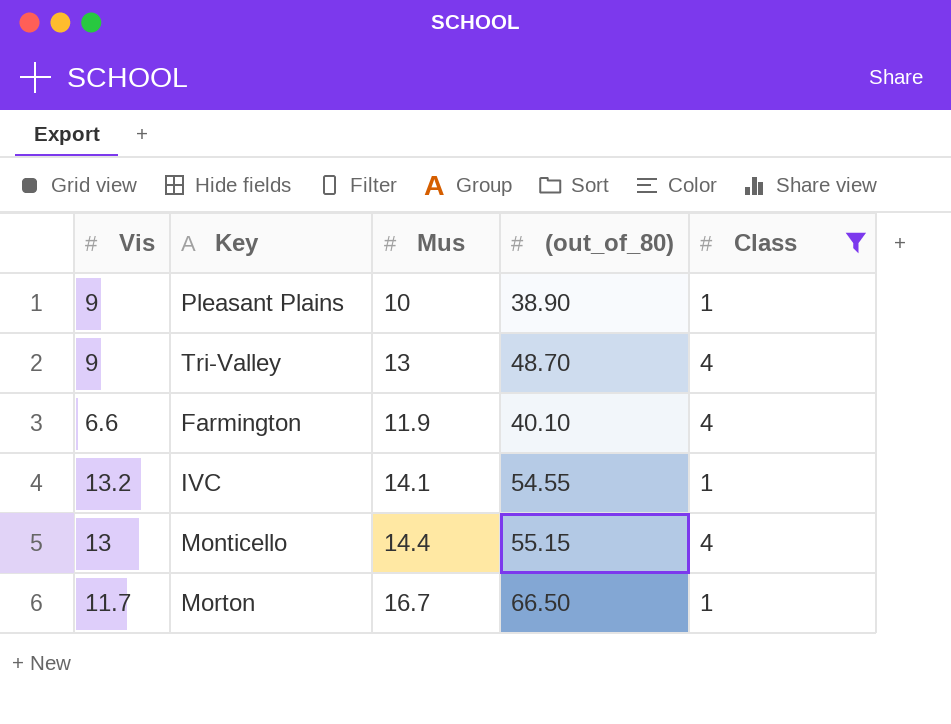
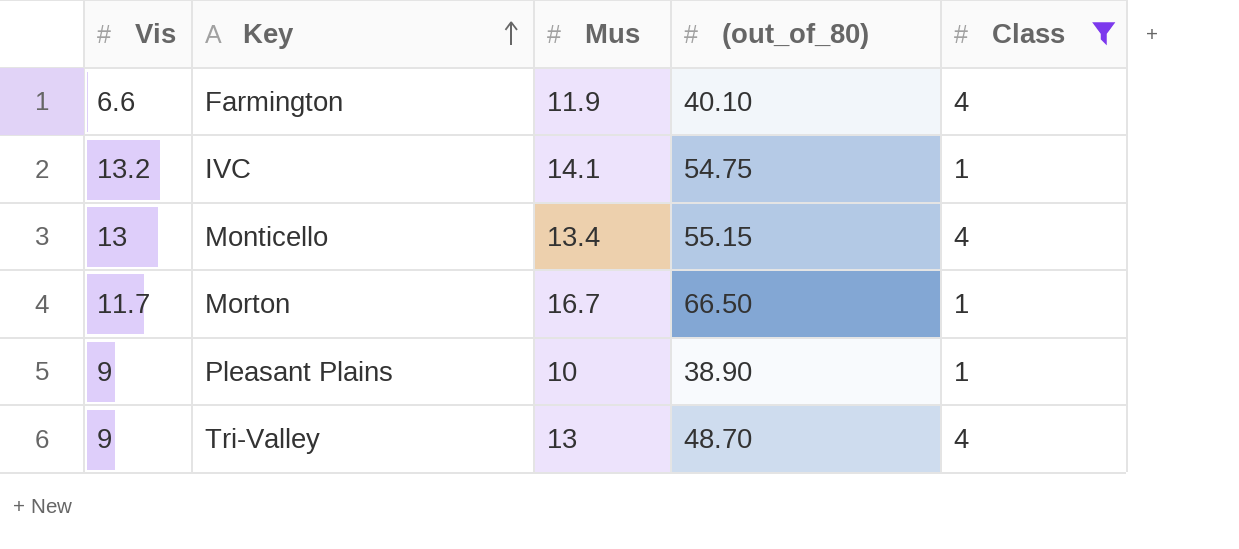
row order: none -> Key ascending
IVC | (out_of_80): 54.55 -> 54.75
Monticello | Mus: 14.4 -> 13.4

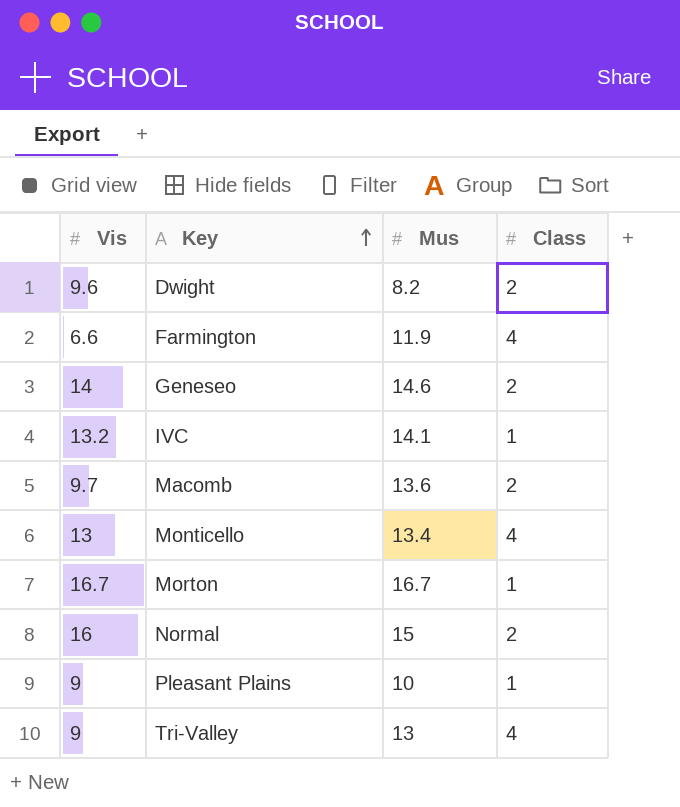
filter: Class != 2 -> none
column (out_of_80) | position: 4 -> none
Morton | Vis: 11.7 -> 16.7

